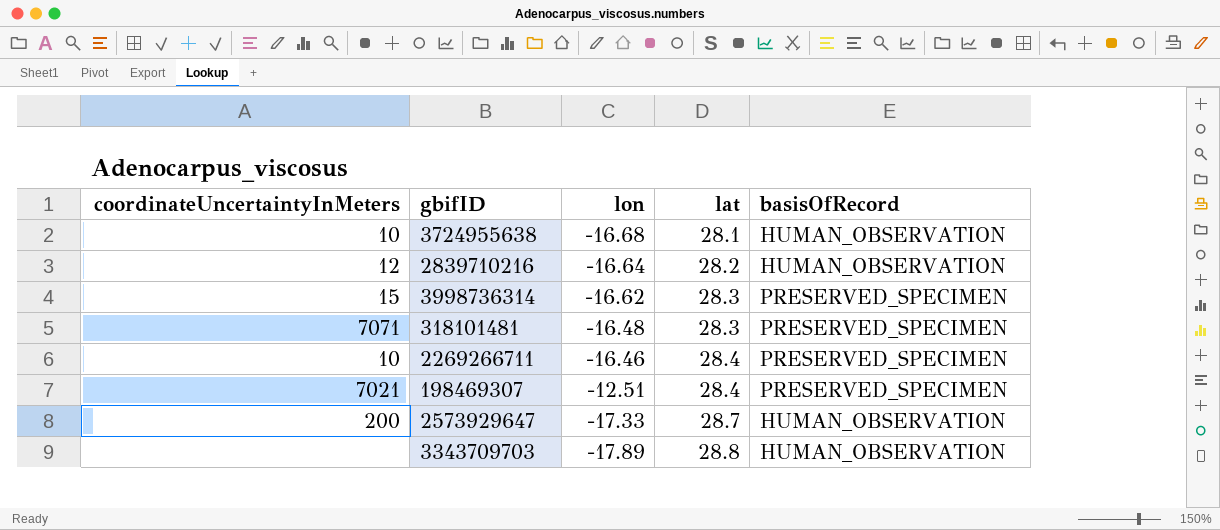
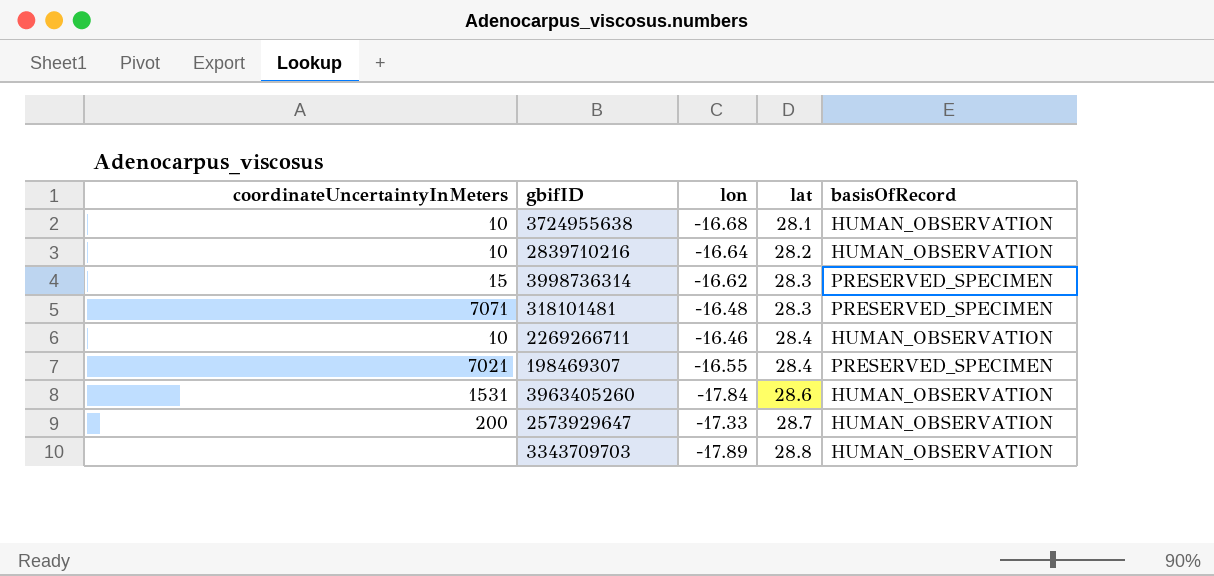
2839710216 | coordinateUncertaintyInMeters: 12 -> 10
2269266711 | basisOfRecord: PRESERVED_SPECIMEN -> HUMAN_OBSERVATION
198469307 | lon: -12.51 -> -16.55
row 3963405260: none -> 1531 | -17.84 | 28.6 | HUMAN_OBSERVATION

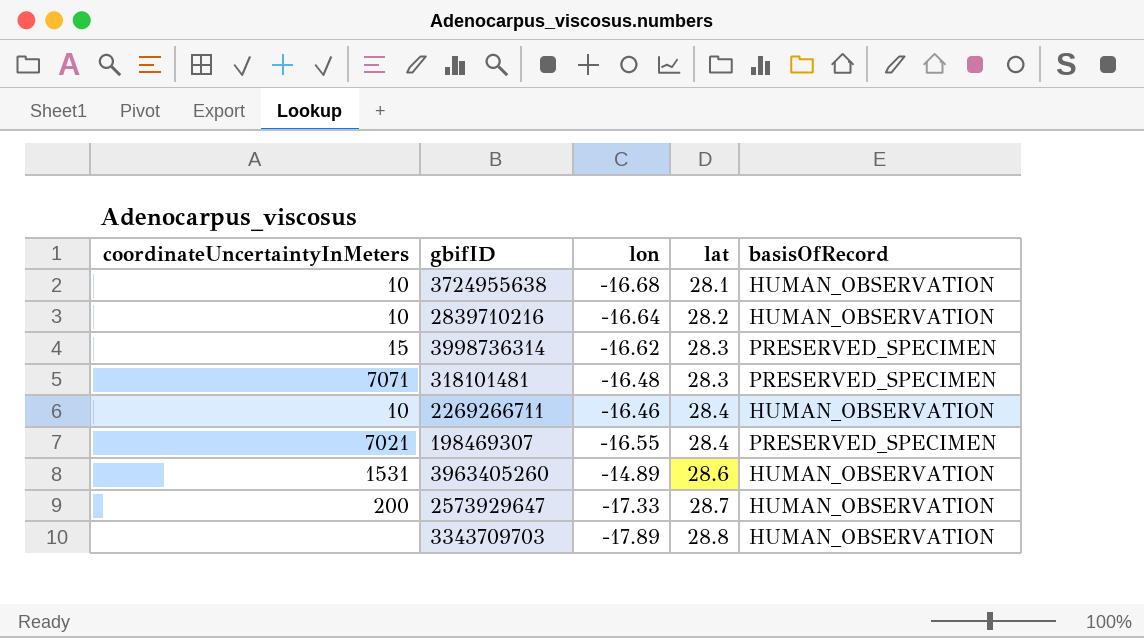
3963405260 | lon: -17.84 -> -14.89

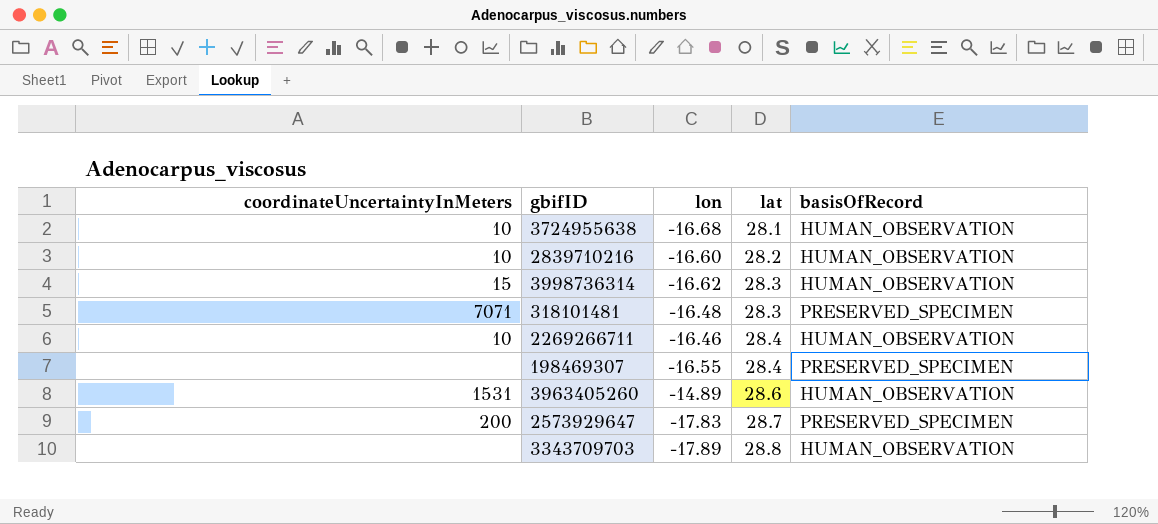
2839710216 | lon: -16.64 -> -16.60
3998736314 | basisOfRecord: PRESERVED_SPECIMEN -> HUMAN_OBSERVATION
198469307 | coordinateUncertaintyInMeters: 7021 -> none
2573929647 | lon: -17.33 -> -17.83
2573929647 | basisOfRecord: HUMAN_OBSERVATION -> PRESERVED_SPECIMEN

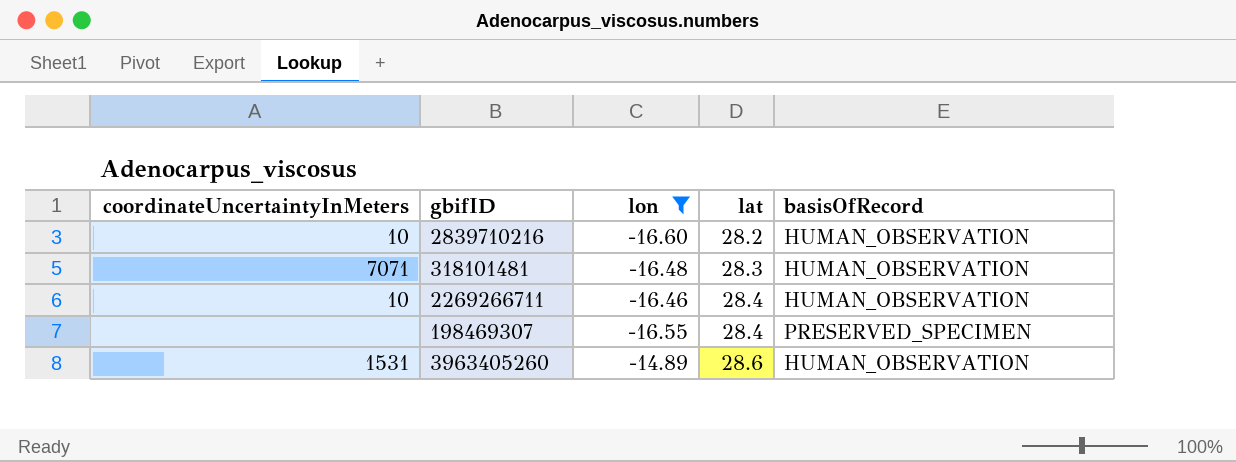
filter: none -> lon >= -16.60
318101481 | basisOfRecord: PRESERVED_SPECIMEN -> HUMAN_OBSERVATION

